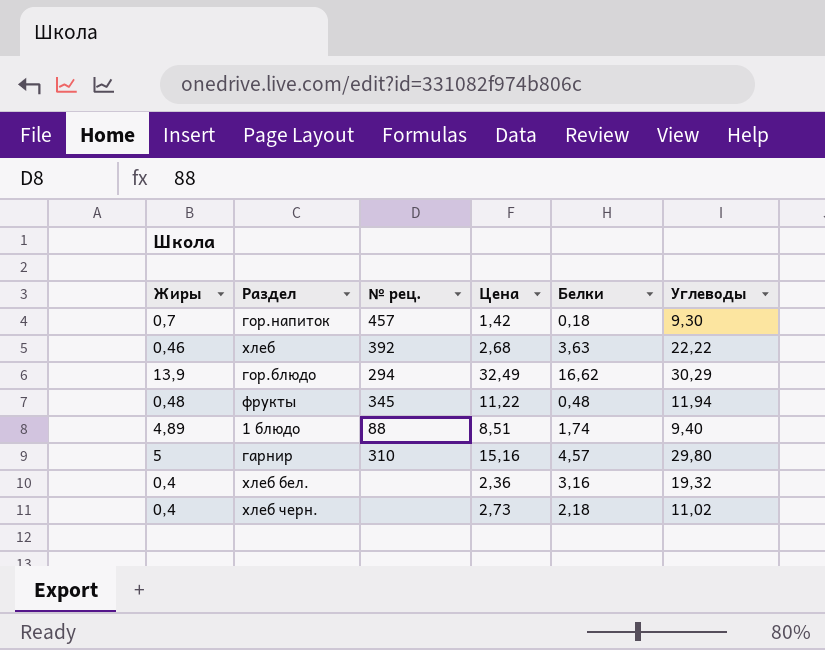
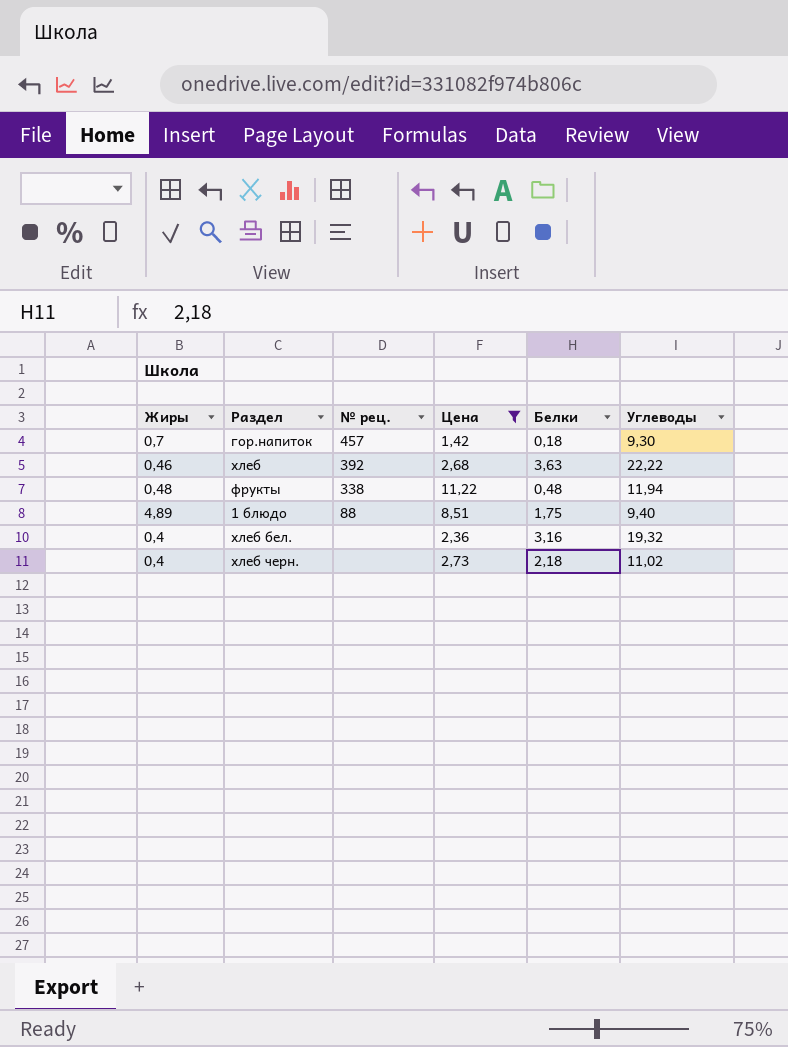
filter: none -> Цена <= 11,22
фрукты | № рец.: 345 -> 338
1 блюдо | Белки: 1,74 -> 1,75

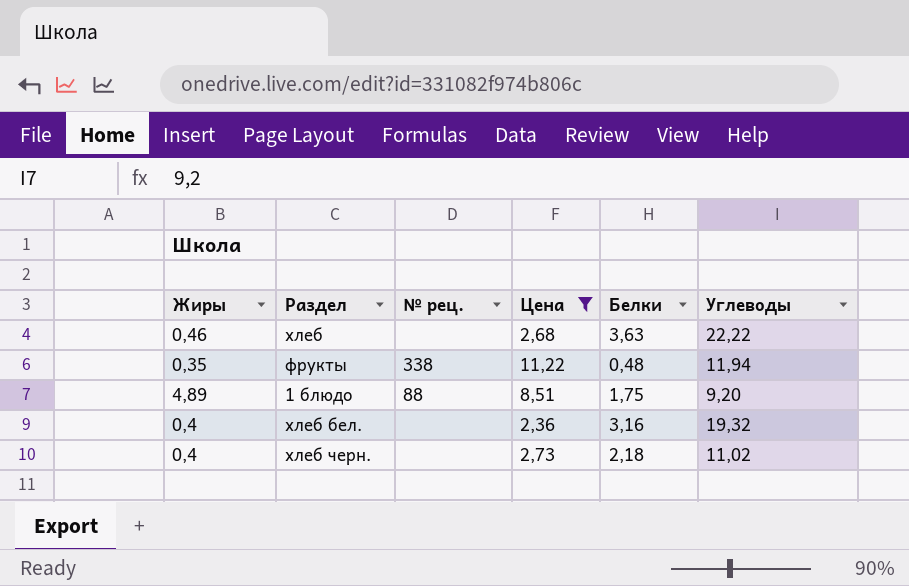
row гор.напиток: 0,7 | 457 | 1,42 | 0,18 | 9,30 -> none
хлеб | № рец.: 392 -> none
фрукты | Жиры: 0,48 -> 0,35
1 блюдо | Углеводы: 9,40 -> 9,20

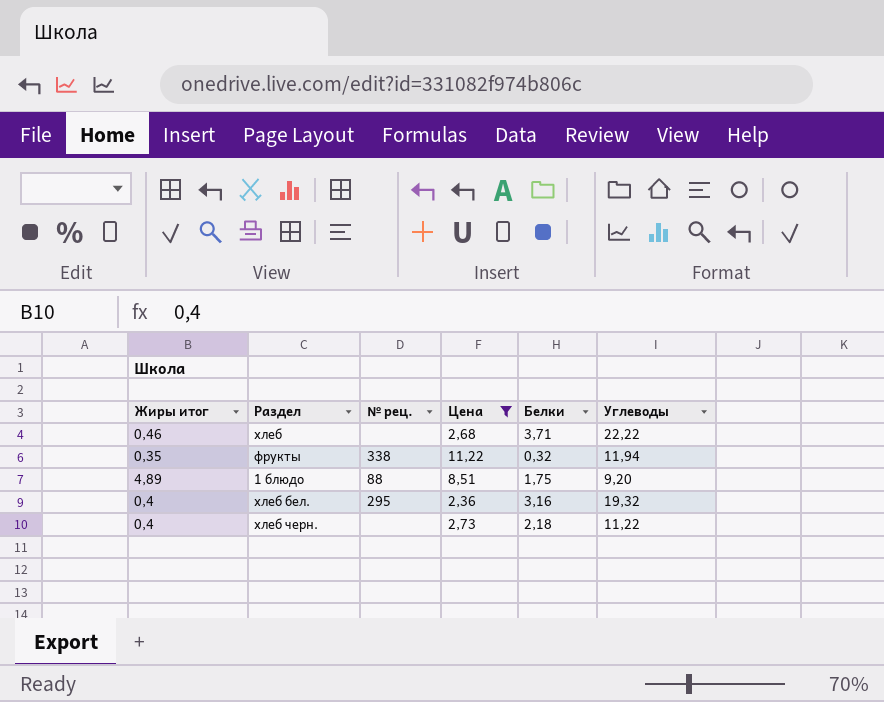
column name: Жиры -> Жиры итог
хлеб | Белки: 3,63 -> 3,71
фрукты | Белки: 0,48 -> 0,32
хлеб бел. | № рец.: none -> 295
хлеб черн. | Углеводы: 11,02 -> 11,22

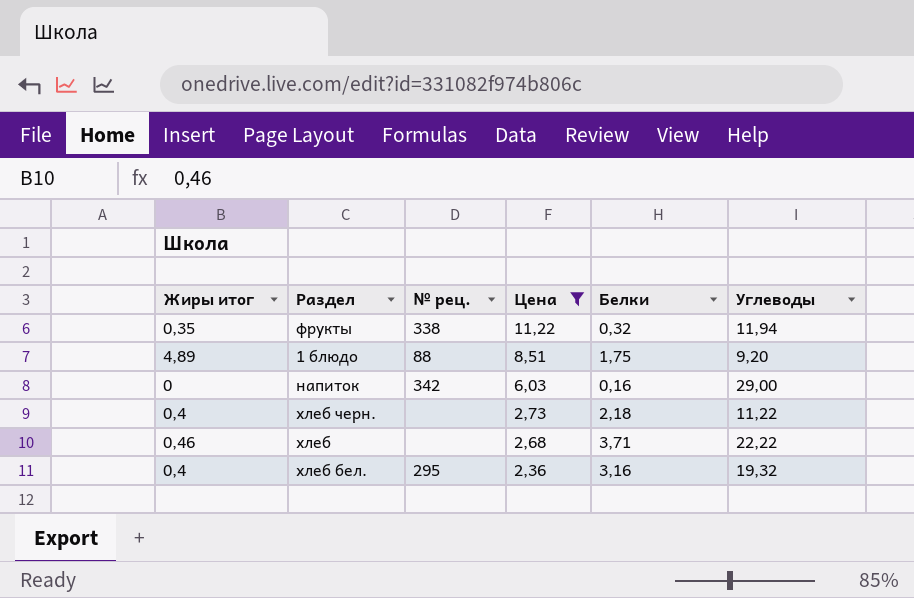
row order: none -> Цена descending
row напиток: none -> 0 | 342 | 6,03 | 0,16 | 29,00

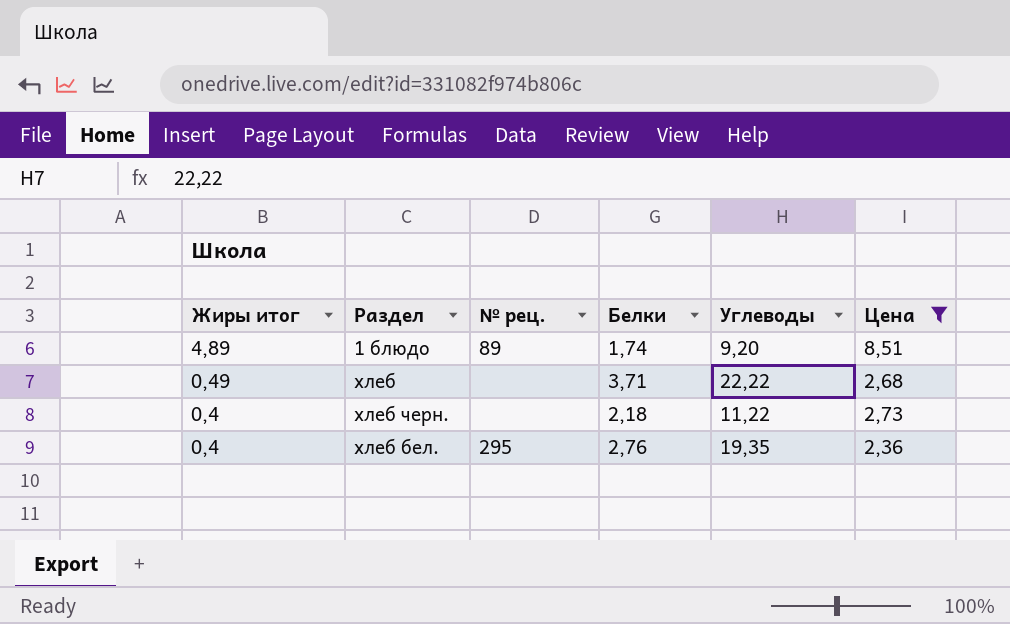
row order: Цена descending -> Жиры итог descending
column Цена | position: 4 -> 6
row фрукты: 0,35 | 338 | 11,22 | 0,32 | 11,94 -> none
row напиток: 0 | 342 | 6,03 | 0,16 | 29,00 -> none
1 блюдо | № рец.: 88 -> 89
1 блюдо | Белки: 1,75 -> 1,74
хлеб | Жиры итог: 0,46 -> 0,49
хлеб бел. | Белки: 3,16 -> 2,76
хлеб бел. | Углеводы: 19,32 -> 19,35

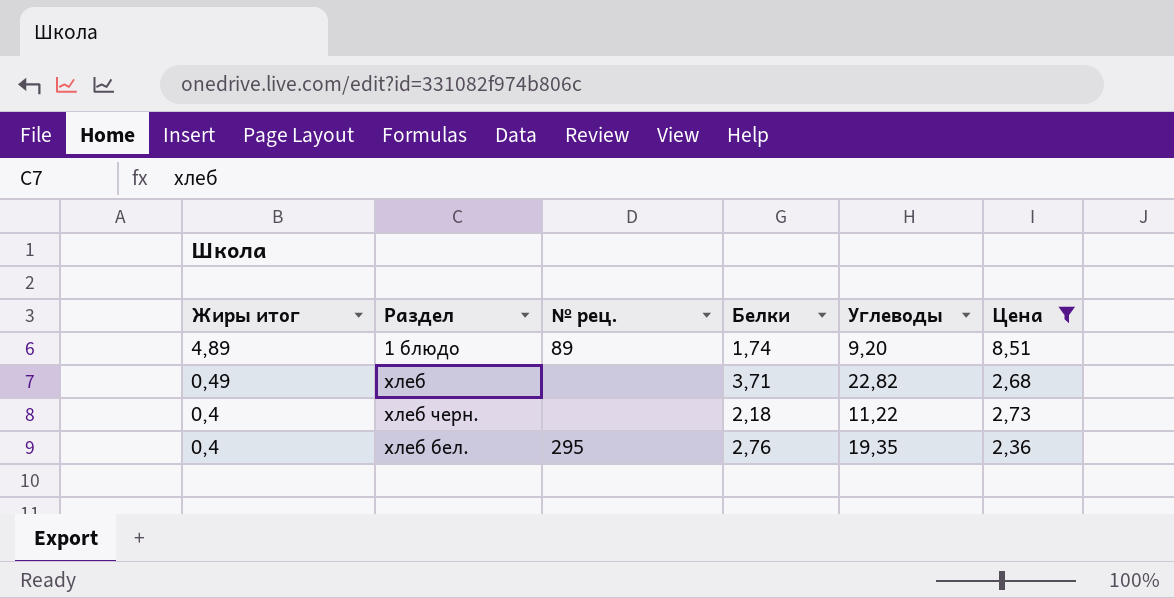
хлеб | Углеводы: 22,22 -> 22,82

